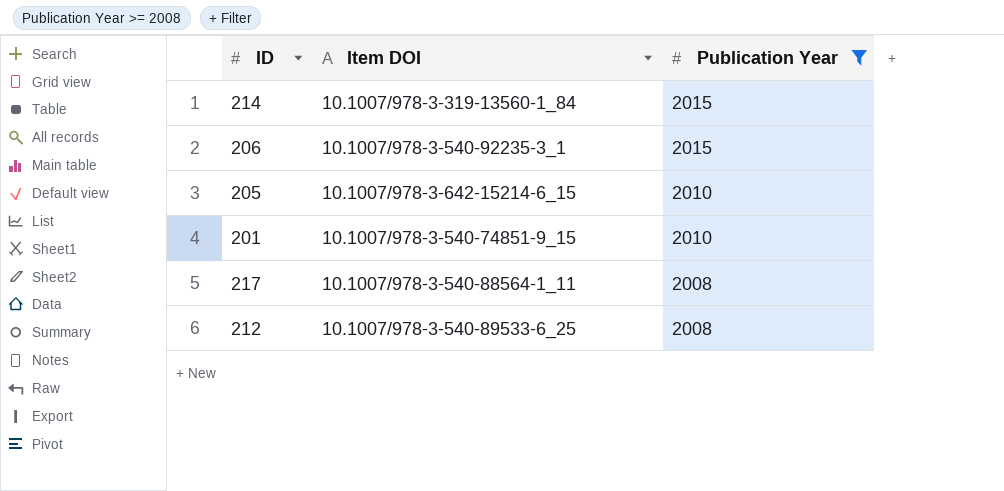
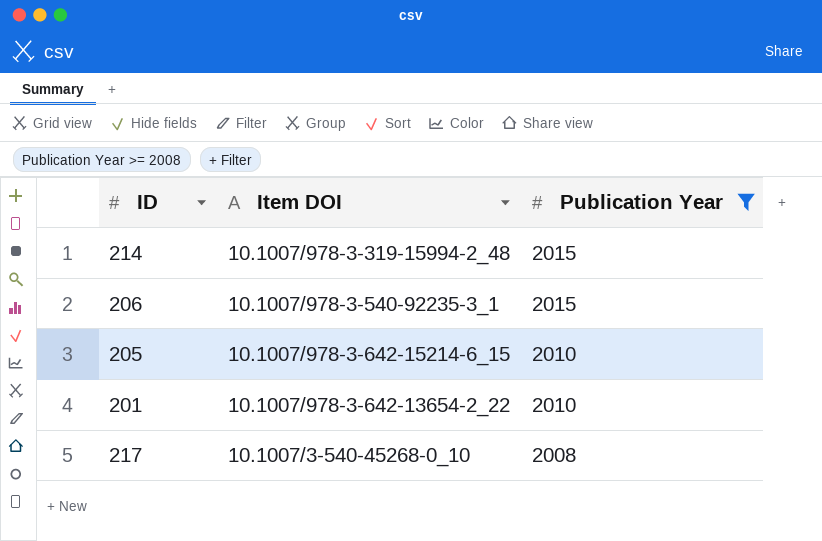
row 212: 10.1007/978-3-540-89533-6_25 | 2008 -> none
214 | Item DOI: 10.1007/978-3-319-13560-1_84 -> 10.1007/978-3-319-15994-2_48
201 | Item DOI: 10.1007/978-3-540-74851-9_15 -> 10.1007/978-3-642-13654-2_22
217 | Item DOI: 10.1007/978-3-540-88564-1_11 -> 10.1007/3-540-45268-0_10

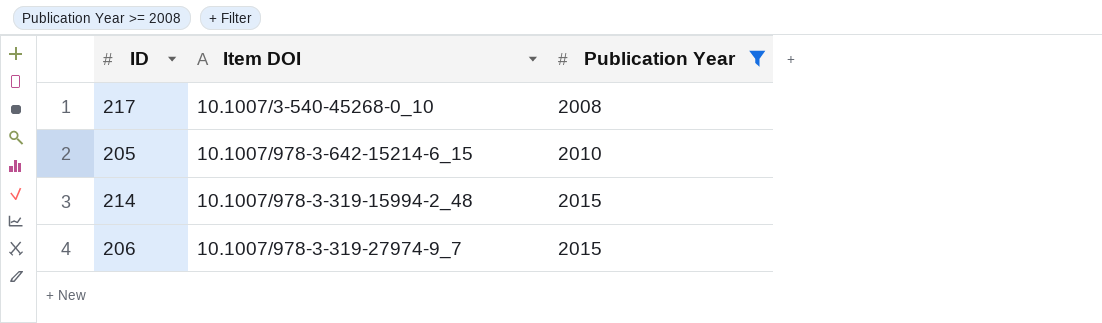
row order: Publication Year descending -> Publication Year ascending
row 201: 10.1007/978-3-642-13654-2_22 | 2010 -> none
206 | Item DOI: 10.1007/978-3-540-92235-3_1 -> 10.1007/978-3-319-27974-9_7

